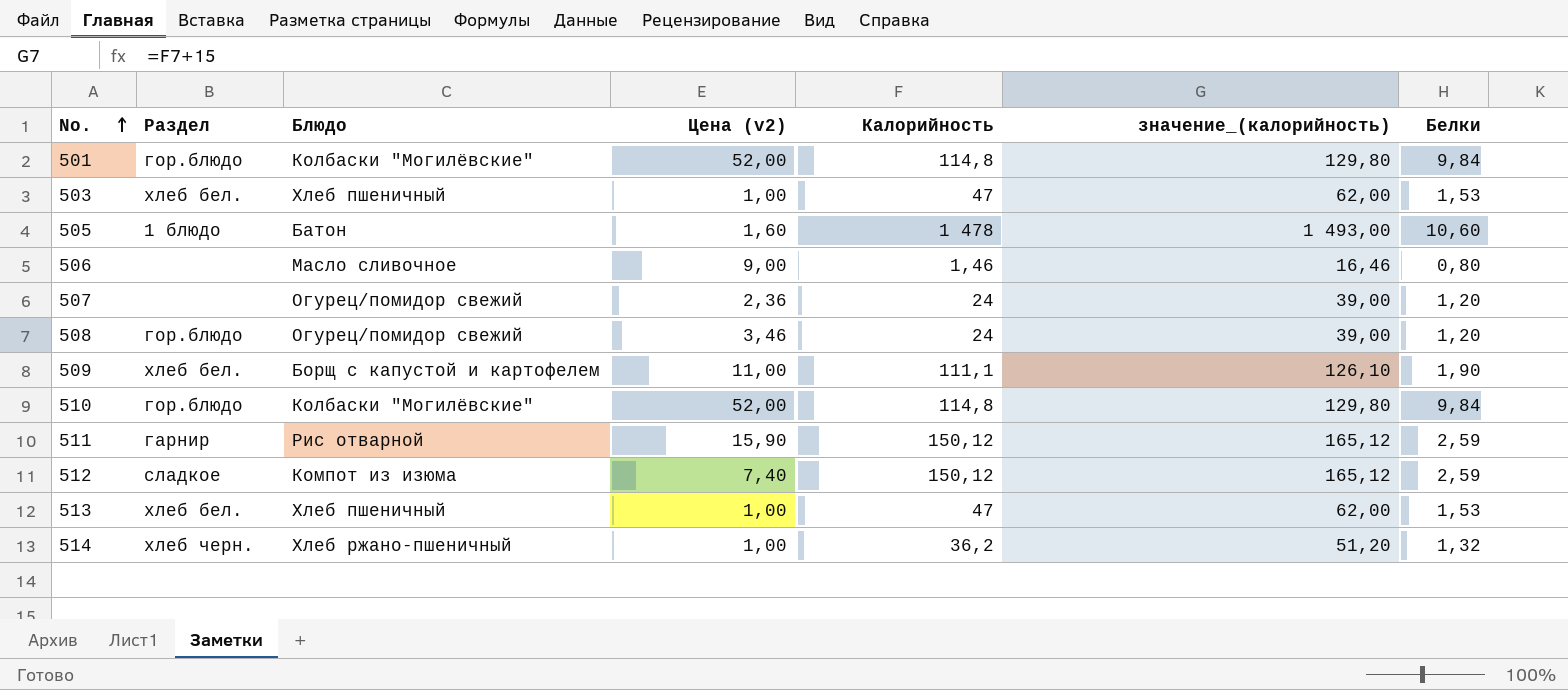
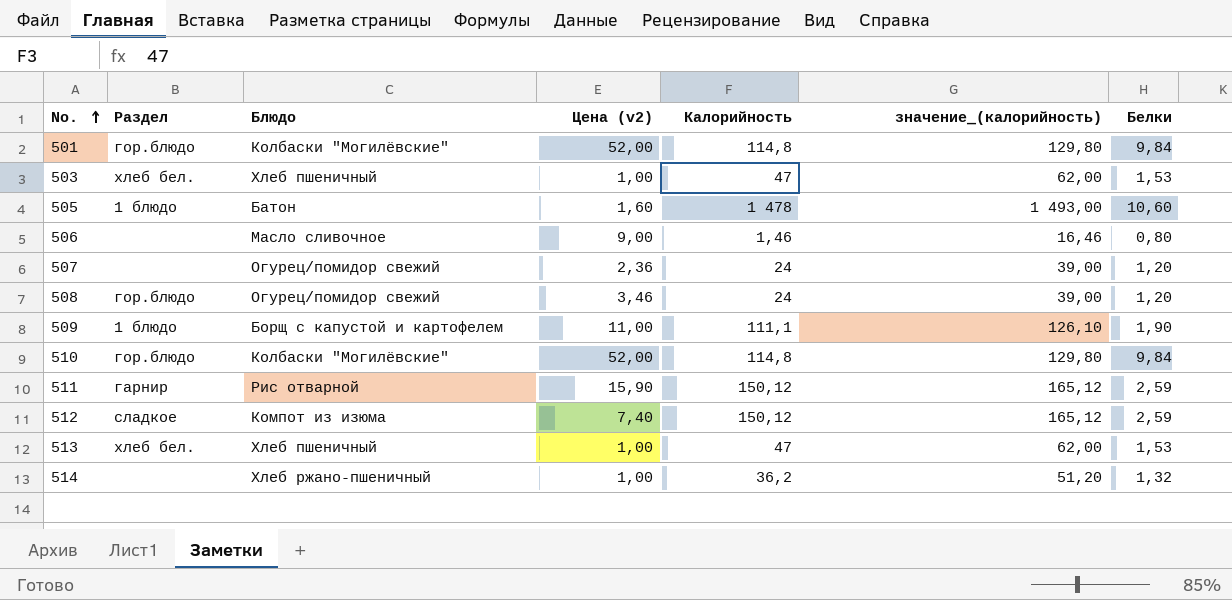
509 | Раздел: хлеб бел. -> 1 блюдо
514 | Раздел: хлеб черн. -> none

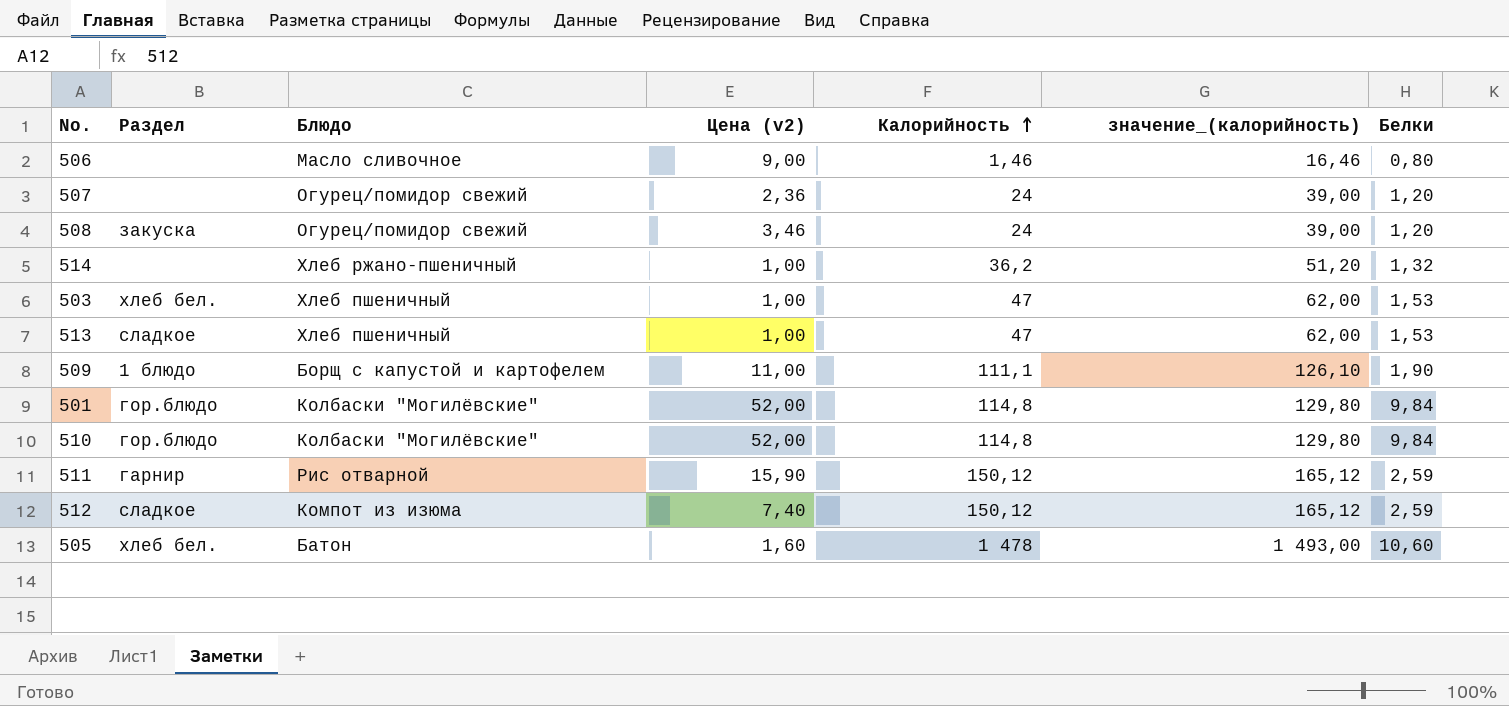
row order: No. ascending -> Калорийность ascending
508 | Раздел: гор.блюдо -> закуска
513 | Раздел: хлеб бел. -> сладкое
505 | Раздел: 1 блюдо -> хлеб бел.

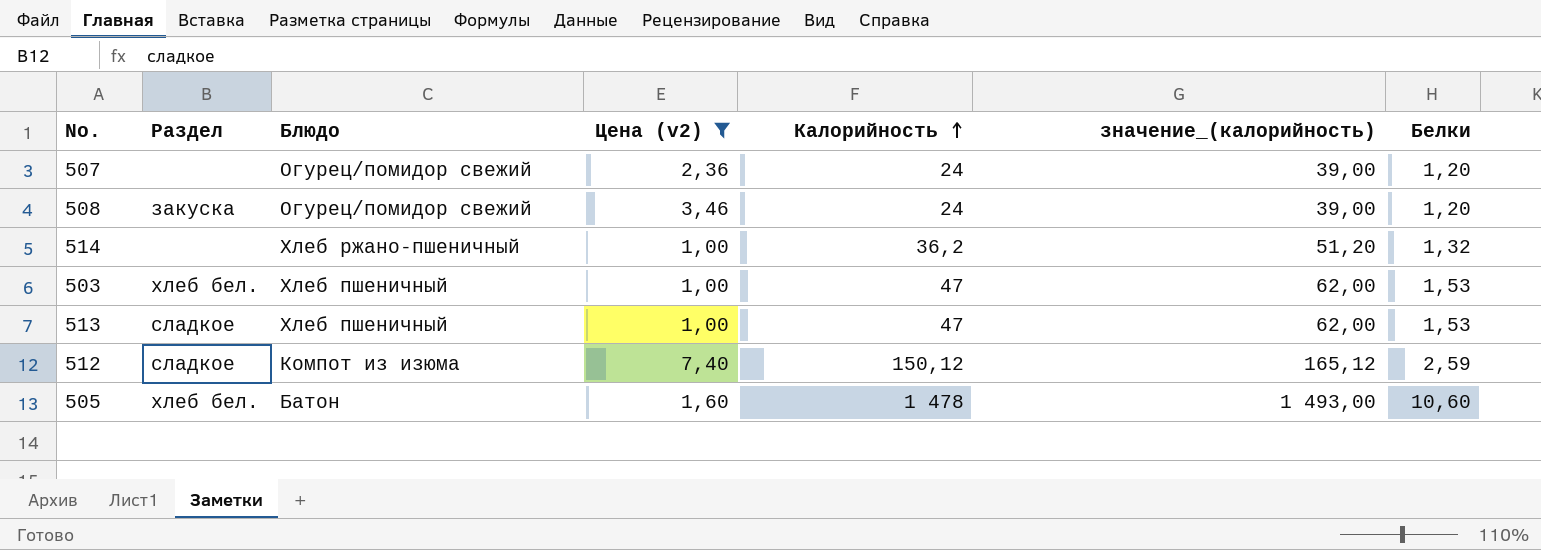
filter: none -> Цена (v2) <= 7,40

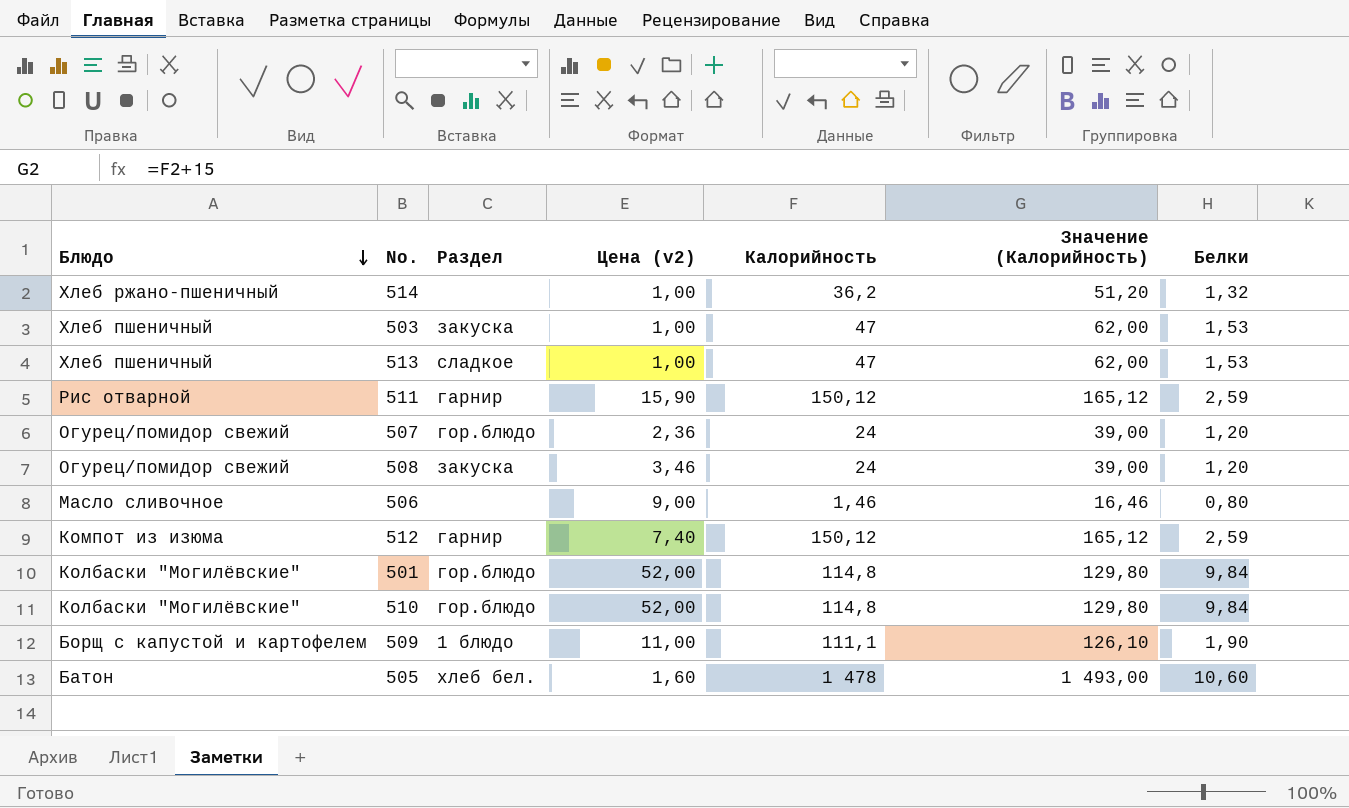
filter: Цена (v2) <= 7,40 -> none
row order: Калорийность ascending -> Блюдо descending
column Блюдо | position: 3 -> 1
column name: значение_(калорийность) -> Значение (Калорийность)
503 | Раздел: хлеб бел. -> закуска
507 | Раздел: none -> гор.блюдо
512 | Раздел: сладкое -> гарнир

